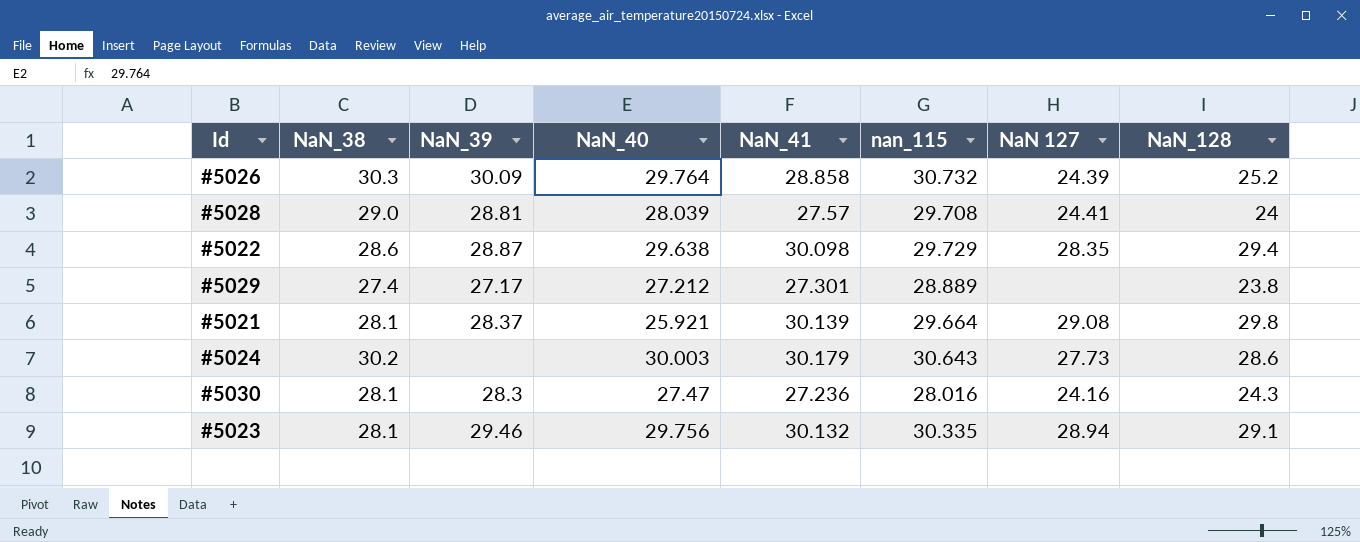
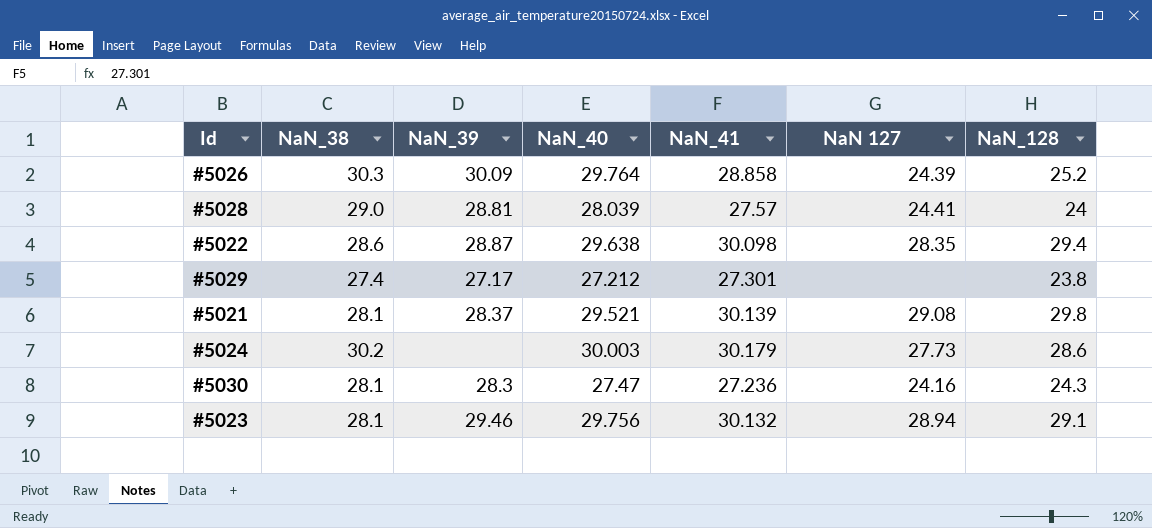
column nan_115 | position: 6 -> none
#5021 | NaN_40: 25.921 -> 29.521

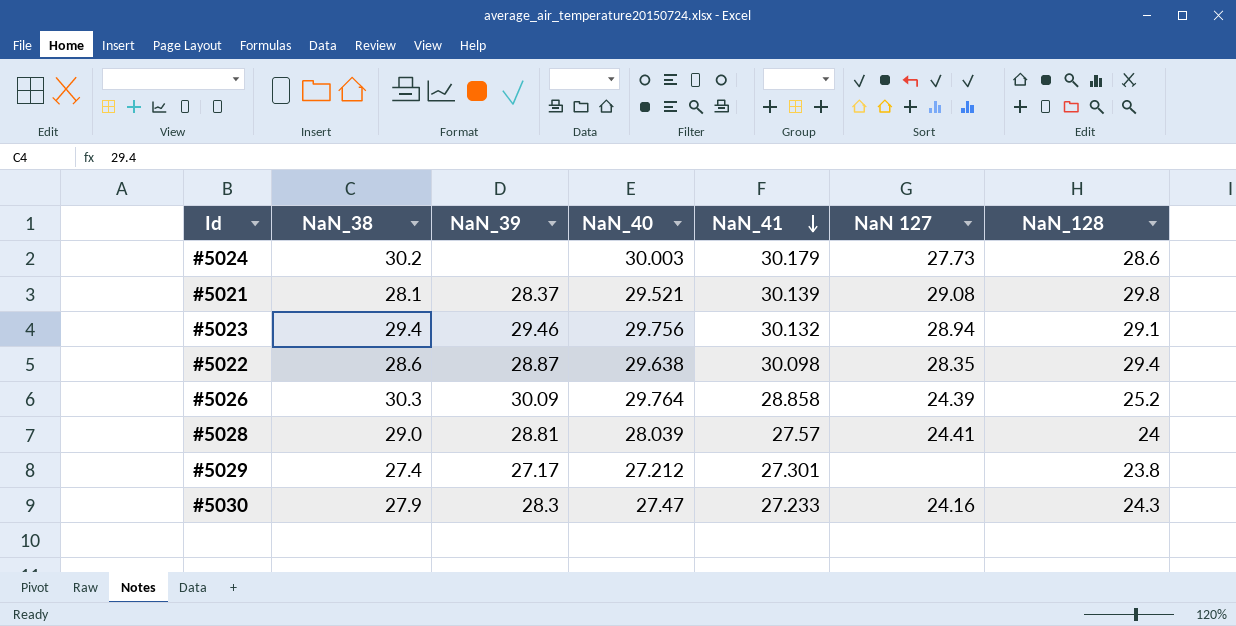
row order: none -> NaN_41 descending
#5023 | NaN_38: 28.1 -> 29.4
#5030 | NaN_38: 28.1 -> 27.9
#5030 | NaN_41: 27.236 -> 27.233

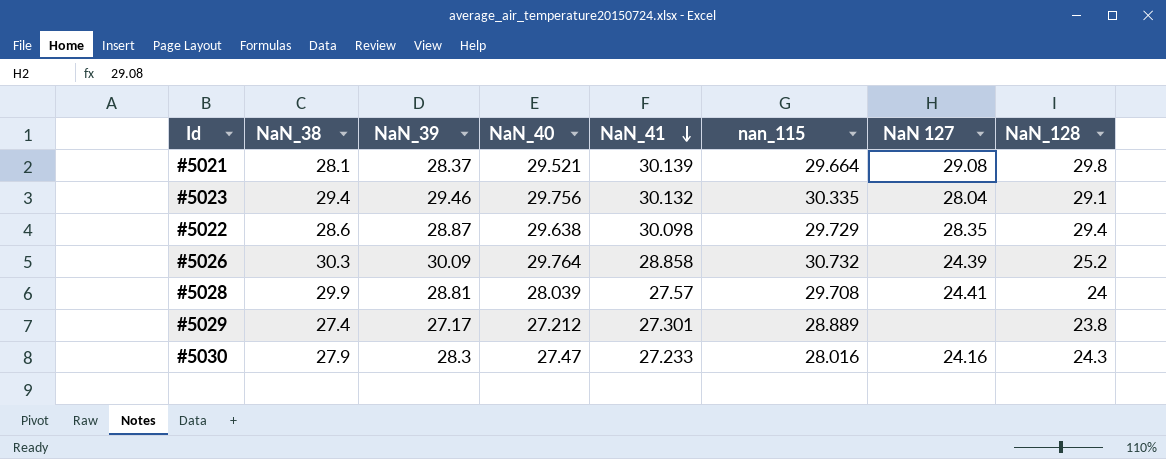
column nan_115 | position: none -> 6
row #5024: 30.2 | none | 30.003 | 30.179 | 27.73 | 28.6 -> none
#5023 | NaN 127: 28.94 -> 28.04
#5028 | NaN_38: 29.0 -> 29.9

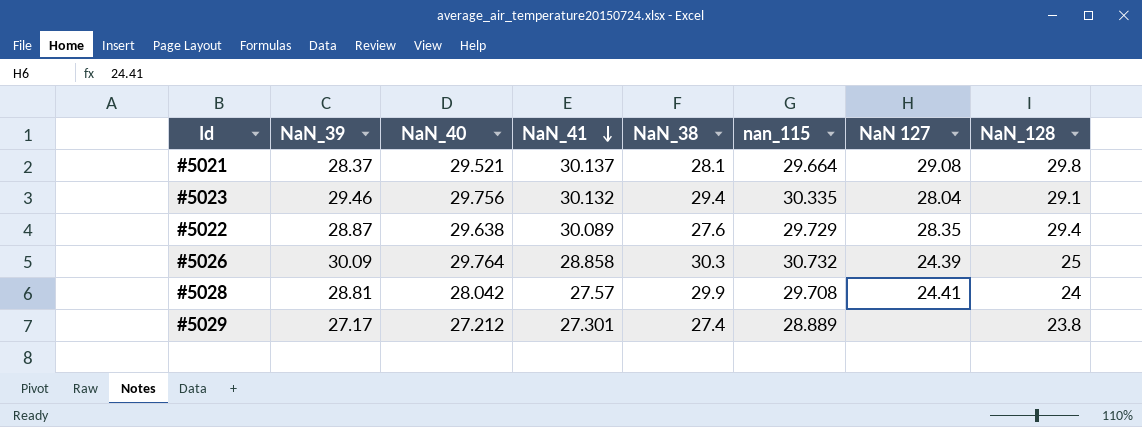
column NaN_38 | position: 2 -> 5
row #5030: 27.9 | 28.3 | 27.47 | 27.233 | 28.016 | 24.16 | 24.3 -> none
#5021 | NaN_41: 30.139 -> 30.137
#5022 | NaN_41: 30.098 -> 30.089
#5022 | NaN_38: 28.6 -> 27.6
#5026 | NaN_128: 25.2 -> 25
#5028 | NaN_40: 28.039 -> 28.042

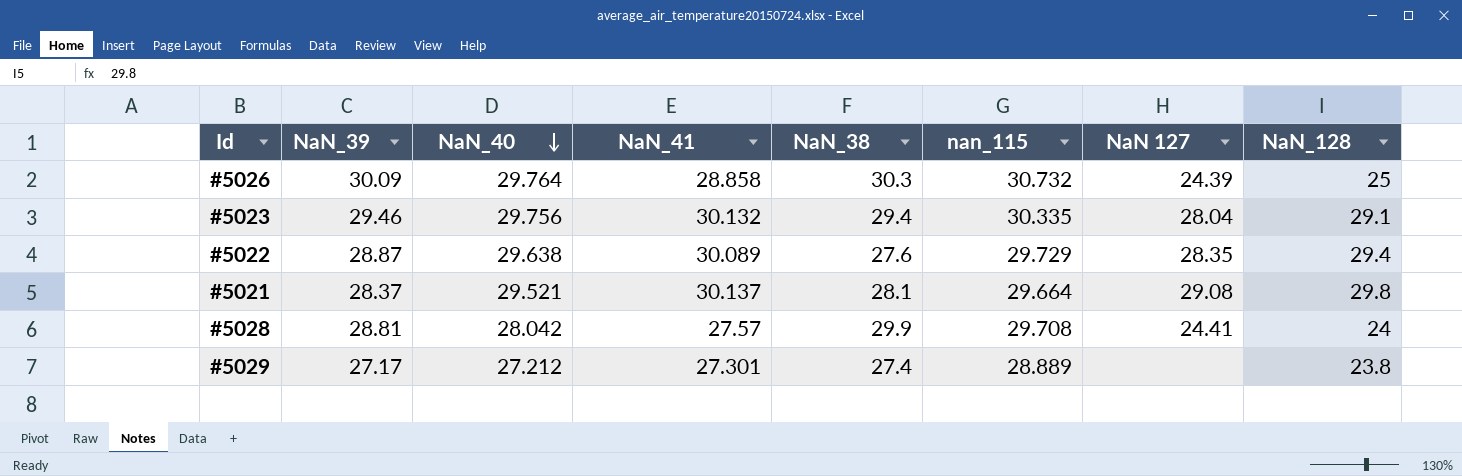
row order: NaN_41 descending -> NaN_40 descending

